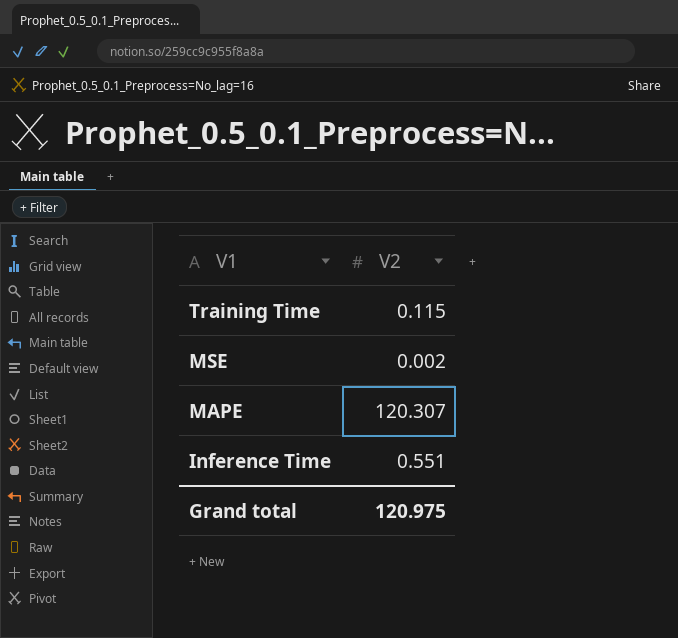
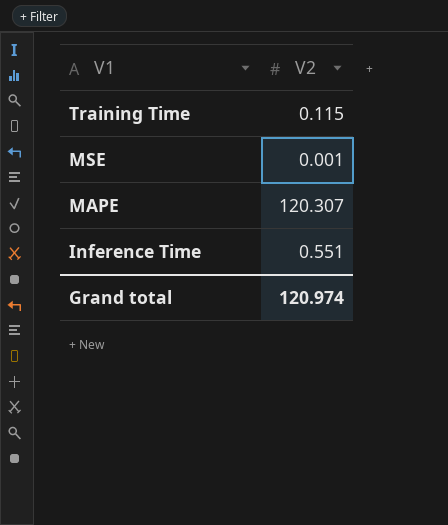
MSE | V2: 0.002 -> 0.001
Grand total | V2: 120.975 -> 120.974

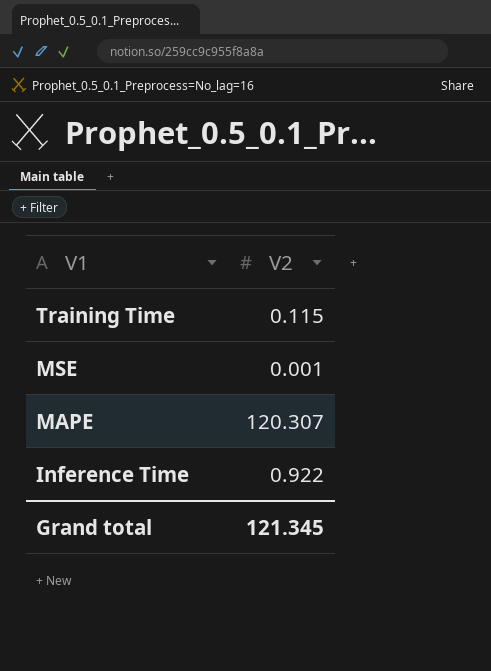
Inference Time | V2: 0.551 -> 0.922
Grand total | V2: 120.974 -> 121.345

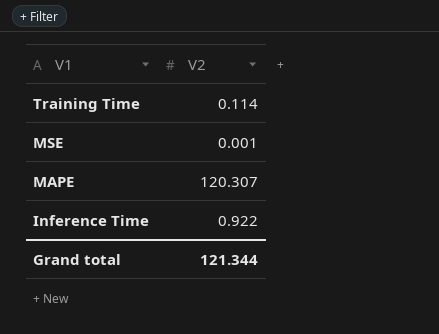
Training Time | V2: 0.115 -> 0.114
Grand total | V2: 121.345 -> 121.344

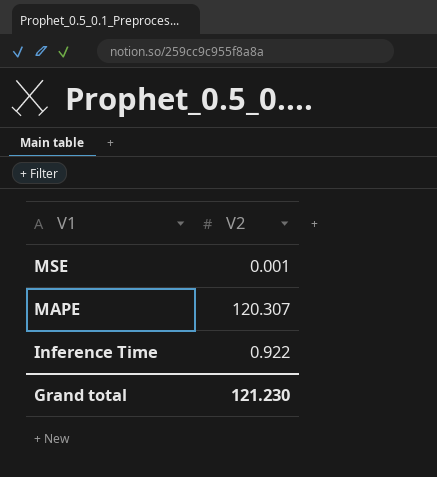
row Training Time: 0.114 -> none
Grand total | V2: 121.344 -> 121.230

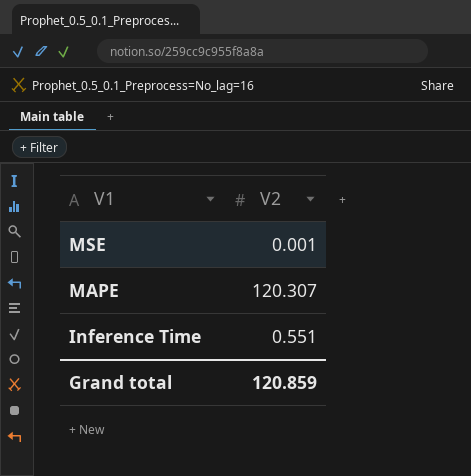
Inference Time | V2: 0.922 -> 0.551
Grand total | V2: 121.230 -> 120.859

